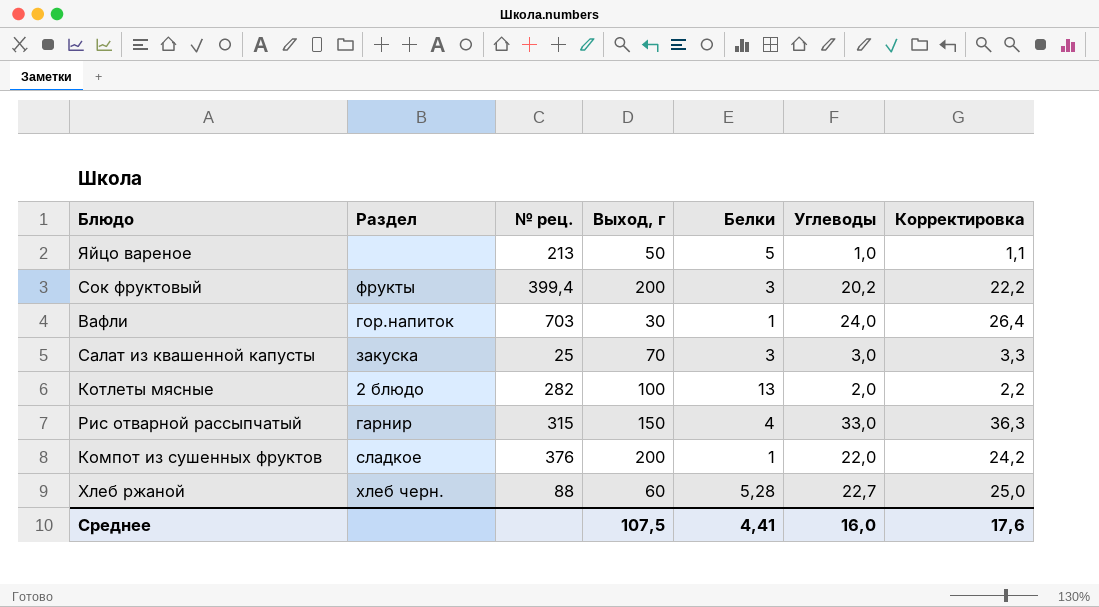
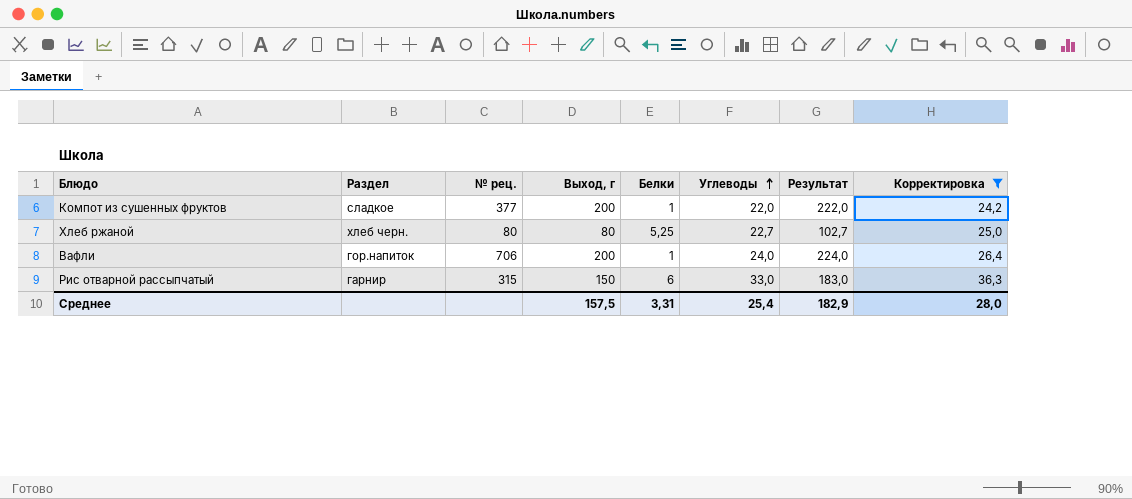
filter: none -> Корректировка >= 24,2
row order: none -> Углеводы ascending
column Результат | formula: none -> [Выход, г] + [Углеводы]
Компот из сушенных фруктов | № рец.: 376 -> 377
Хлеб ржаной | № рец.: 88 -> 80
Хлеб ржаной | Выход, г: 60 -> 80
Хлеб ржаной | Белки: 5,28 -> 5,25
Вафли | № рец.: 703 -> 706
Вафли | Выход, г: 30 -> 200
Рис отварной рассыпчатый | Белки: 4 -> 6
Среднее | Выход, г: 107,5 -> 157,5
Среднее | Белки: 4,41 -> 3,31
Среднее | Углеводы: 16,0 -> 25,4
Среднее | Корректировка: 17,6 -> 28,0

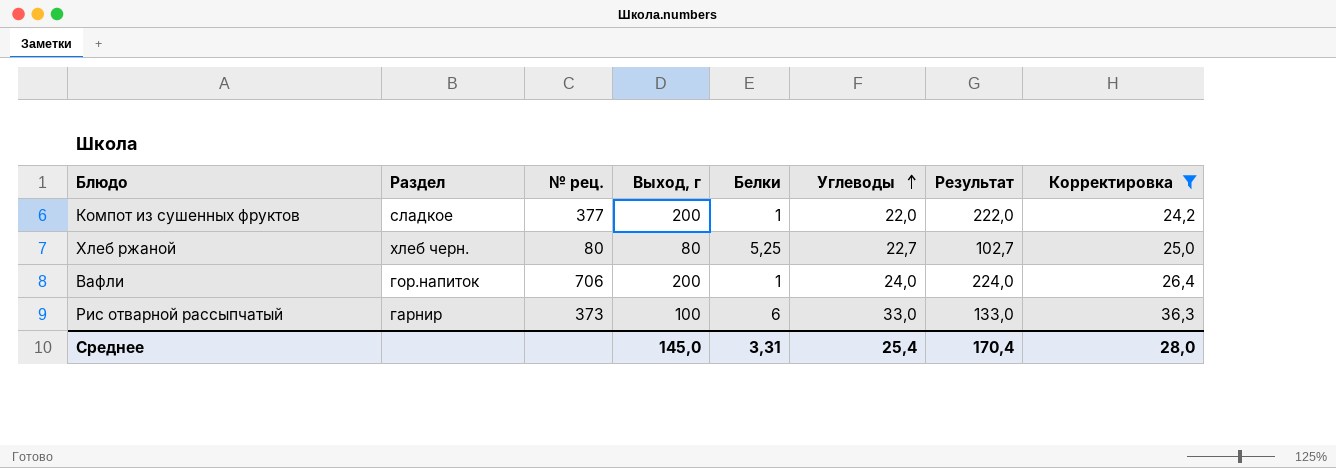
Рис отварной рассыпчатый | № рец.: 315 -> 373
Рис отварной рассыпчатый | Выход, г: 150 -> 100
Рис отварной рассыпчатый | Результат: 183,0 -> 133,0
Среднее | Выход, г: 157,5 -> 145,0
Среднее | Результат: 182,9 -> 170,4

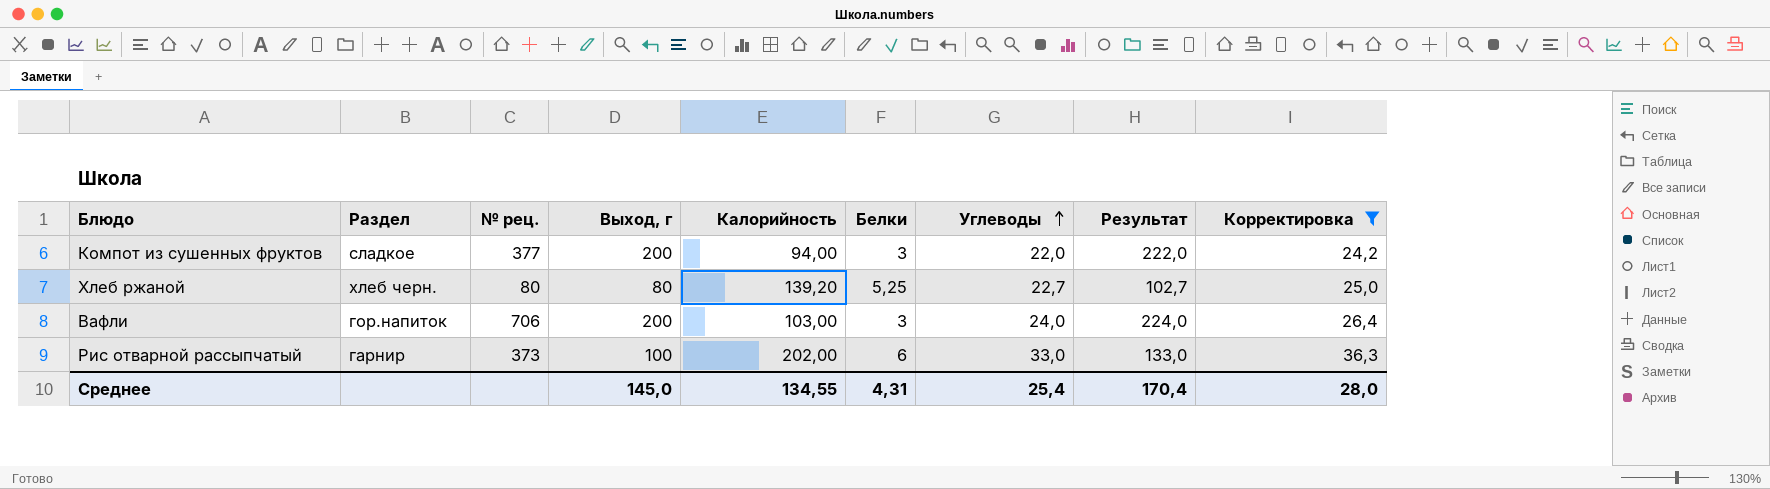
column Калорийность | position: none -> 5
Компот из сушенных фруктов | Белки: 1 -> 3
Вафли | Белки: 1 -> 3
Среднее | Белки: 3,31 -> 4,31

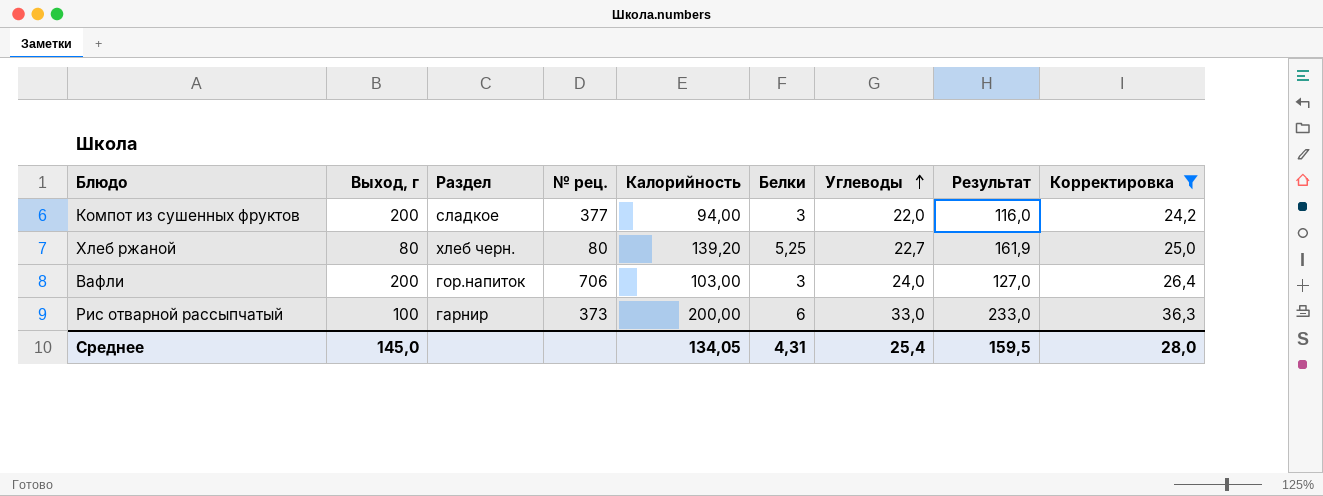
column Выход, г | position: 4 -> 2
column Результат | formula: [Выход, г] + [Углеводы] -> [Калорийность] + [Углеводы]
Рис отварной рассыпчатый | Калорийность: 202,00 -> 200,00
Среднее | Калорийность: 134,55 -> 134,05
Среднее | Результат: 170,4 -> 159,5

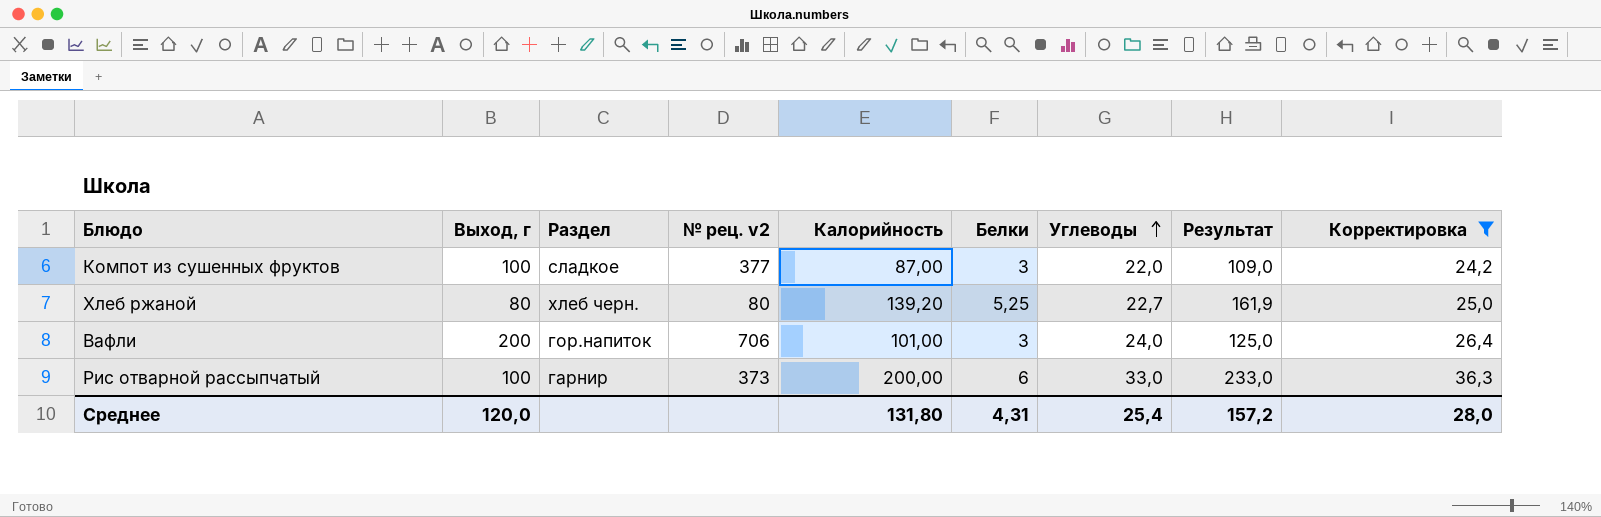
column name: № рец. -> № рец. v2
Компот из сушенных фруктов | Выход, г: 200 -> 100
Компот из сушенных фруктов | Калорийность: 94,00 -> 87,00
Компот из сушенных фруктов | Результат: 116,0 -> 109,0
Вафли | Калорийность: 103,00 -> 101,00
Вафли | Результат: 127,0 -> 125,0
Среднее | Выход, г: 145,0 -> 120,0
Среднее | Калорийность: 134,05 -> 131,80
Среднее | Результат: 159,5 -> 157,2

